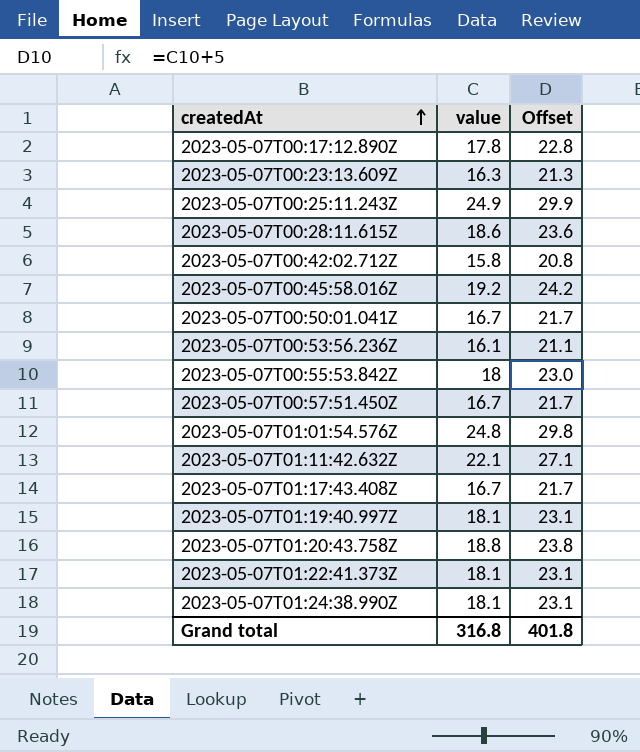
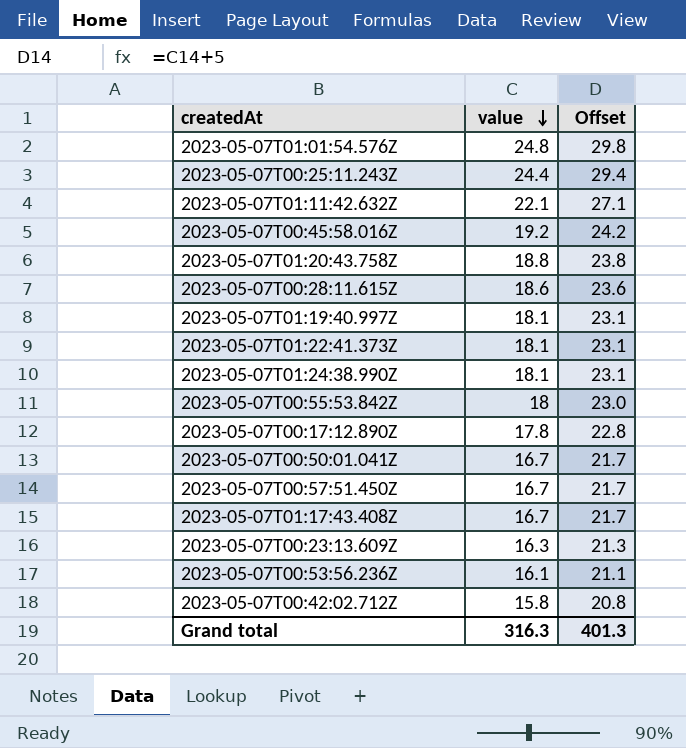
row order: createdAt ascending -> value descending
2023-05-07T00:25:11.243Z | value: 24.9 -> 24.4
2023-05-07T00:25:11.243Z | Offset: 29.9 -> 29.4
Grand total | value: 316.8 -> 316.3
Grand total | Offset: 401.8 -> 401.3

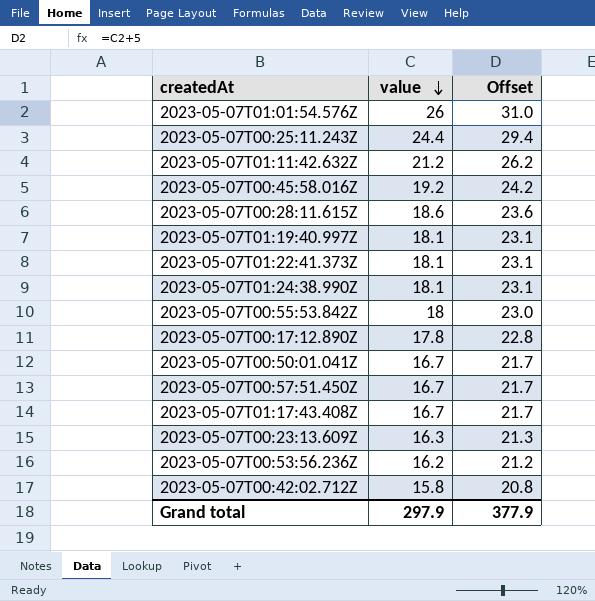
row 2023-05-07T01:20:43.758Z: 18.8 | 23.8 -> none
2023-05-07T01:01:54.576Z | value: 24.8 -> 26
2023-05-07T01:01:54.576Z | Offset: 29.8 -> 31.0
2023-05-07T01:11:42.632Z | value: 22.1 -> 21.2
2023-05-07T01:11:42.632Z | Offset: 27.1 -> 26.2
2023-05-07T00:53:56.236Z | value: 16.1 -> 16.2
2023-05-07T00:53:56.236Z | Offset: 21.1 -> 21.2
Grand total | value: 316.3 -> 297.9
Grand total | Offset: 401.3 -> 377.9

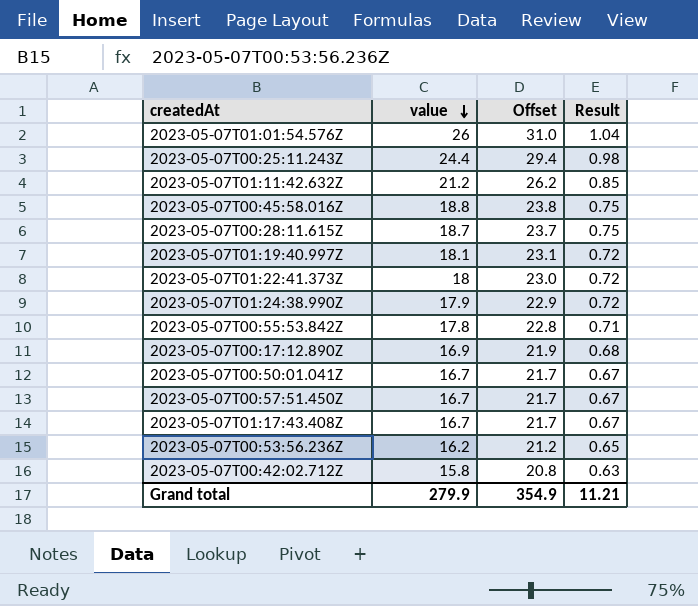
column Result | formula: none -> [value] * 0.04
row 2023-05-07T00:23:13.609Z: 16.3 | 21.3 -> none
2023-05-07T00:45:58.016Z | value: 19.2 -> 18.8
2023-05-07T00:45:58.016Z | Offset: 24.2 -> 23.8
2023-05-07T00:28:11.615Z | value: 18.6 -> 18.7
2023-05-07T00:28:11.615Z | Offset: 23.6 -> 23.7
2023-05-07T01:22:41.373Z | value: 18.1 -> 18
2023-05-07T01:22:41.373Z | Offset: 23.1 -> 23.0
2023-05-07T01:24:38.990Z | value: 18.1 -> 17.9
2023-05-07T01:24:38.990Z | Offset: 23.1 -> 22.9
2023-05-07T00:55:53.842Z | value: 18 -> 17.8
2023-05-07T00:55:53.842Z | Offset: 23.0 -> 22.8
2023-05-07T00:17:12.890Z | value: 17.8 -> 16.9
2023-05-07T00:17:12.890Z | Offset: 22.8 -> 21.9
Grand total | value: 297.9 -> 279.9
Grand total | Offset: 377.9 -> 354.9

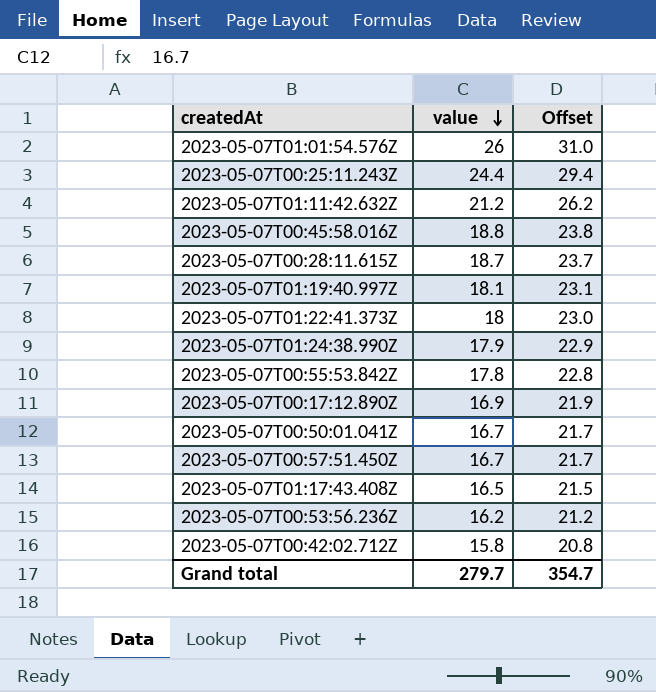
column Result | formula: [value] * 0.04 -> none
2023-05-07T01:17:43.408Z | value: 16.7 -> 16.5
2023-05-07T01:17:43.408Z | Offset: 21.7 -> 21.5
Grand total | value: 279.9 -> 279.7
Grand total | Offset: 354.9 -> 354.7

